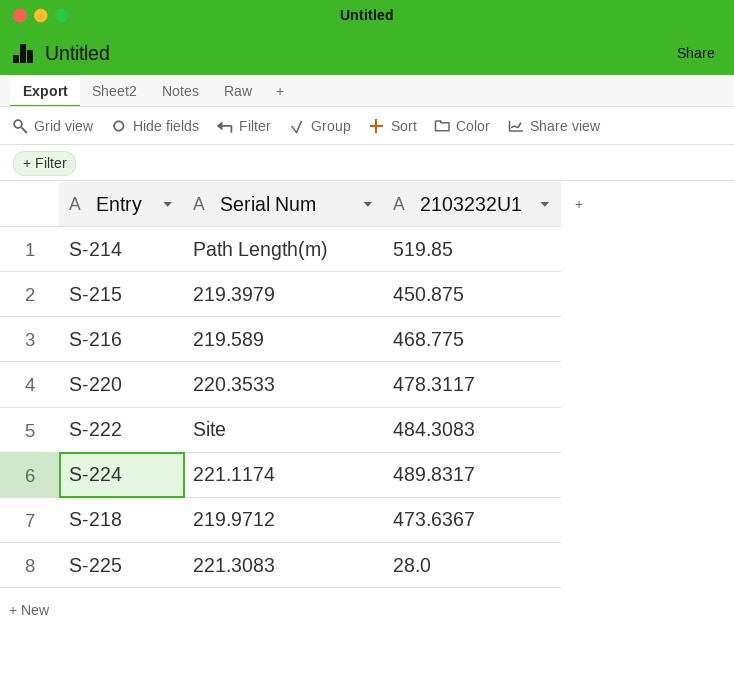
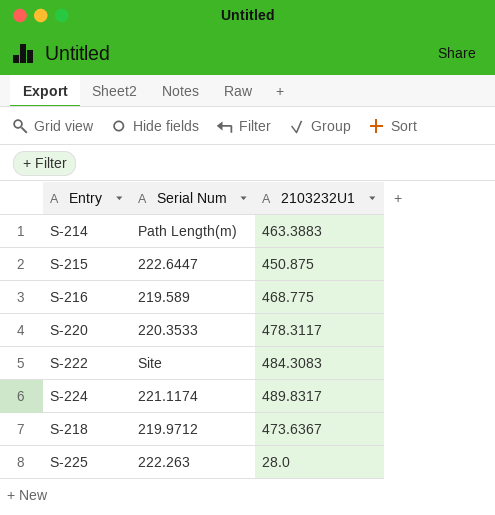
S-214 | 2103232U1: 519.85 -> 463.3883
S-215 | Serial Num: 219.3979 -> 222.6447
S-225 | Serial Num: 221.3083 -> 222.263

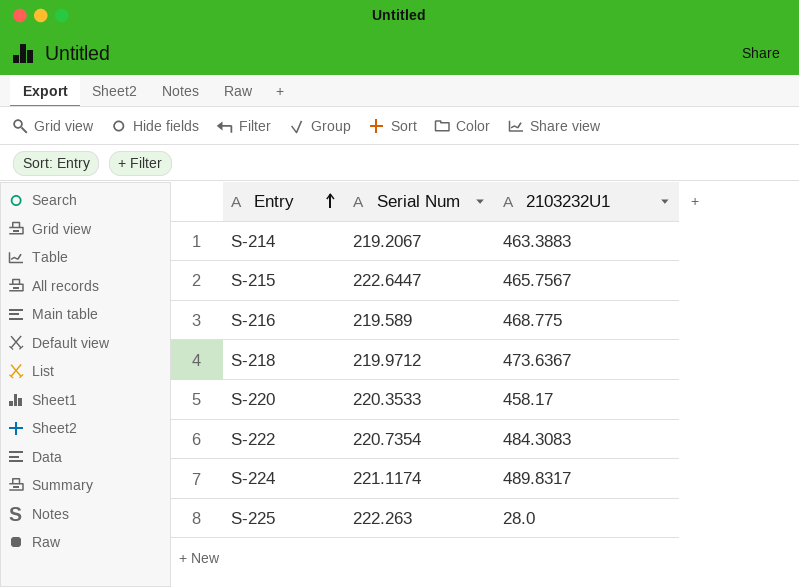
row order: none -> Entry ascending
S-214 | Serial Num: Path Length(m) -> 219.2067
S-215 | 2103232U1: 450.875 -> 465.7567
S-220 | 2103232U1: 478.3117 -> 458.17
S-222 | Serial Num: Site -> 220.7354

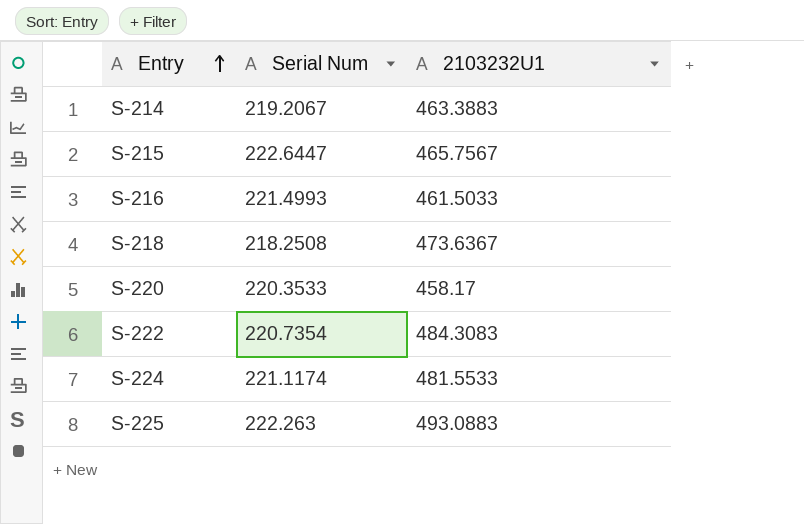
S-216 | Serial Num: 219.589 -> 221.4993
S-216 | 2103232U1: 468.775 -> 461.5033
S-218 | Serial Num: 219.9712 -> 218.2508
S-224 | 2103232U1: 489.8317 -> 481.5533
S-225 | 2103232U1: 28.0 -> 493.0883

